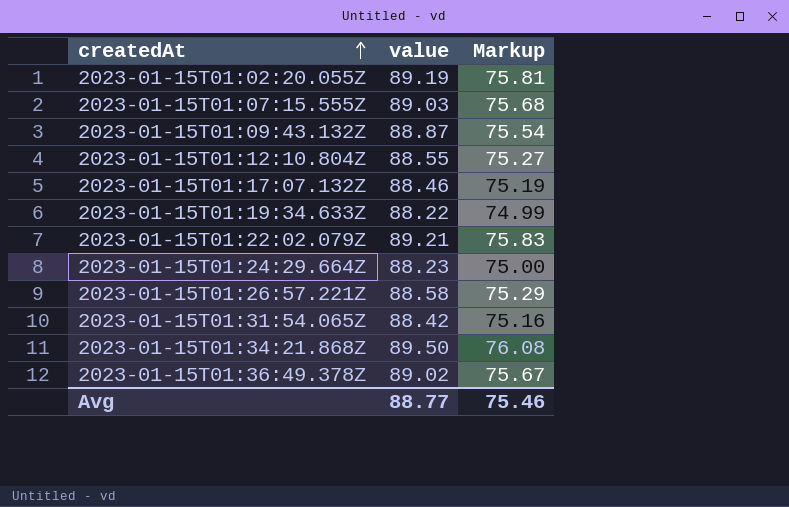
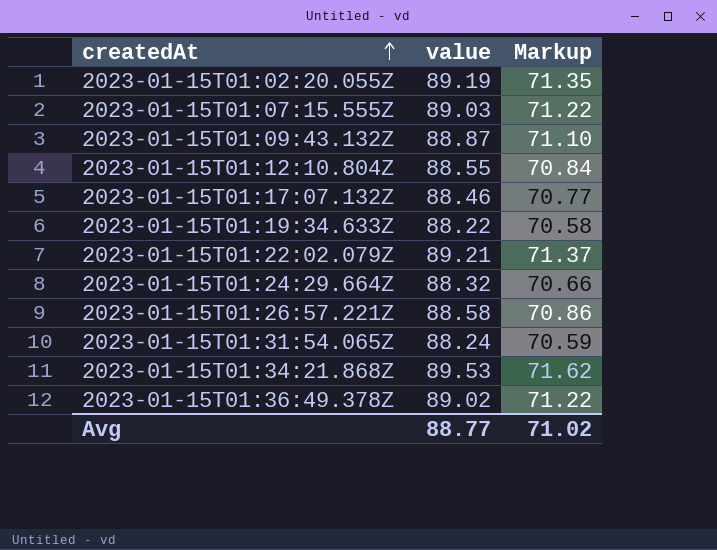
column Markup | formula: [value] * 0.85 -> [value] * 0.8
2023-01-15T01:24:29.664Z | value: 88.23 -> 88.32
2023-01-15T01:31:54.065Z | value: 88.42 -> 88.24
2023-01-15T01:34:21.868Z | value: 89.50 -> 89.53
Avg | Markup: 75.46 -> 71.02

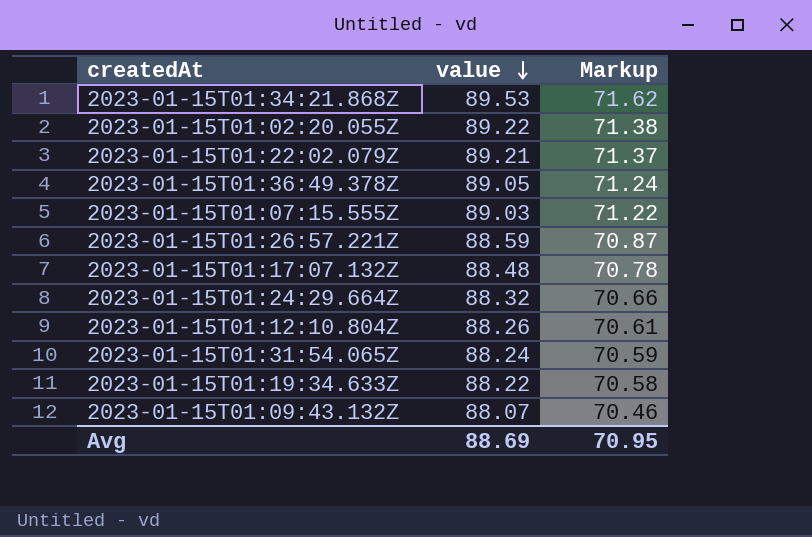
row order: createdAt ascending -> value descending
2023-01-15T01:02:20.055Z | value: 89.19 -> 89.22
2023-01-15T01:02:20.055Z | Markup: 71.35 -> 71.38
2023-01-15T01:36:49.378Z | value: 89.02 -> 89.05
2023-01-15T01:36:49.378Z | Markup: 71.22 -> 71.24
2023-01-15T01:26:57.221Z | value: 88.58 -> 88.59
2023-01-15T01:26:57.221Z | Markup: 70.86 -> 70.87
2023-01-15T01:17:07.132Z | value: 88.46 -> 88.48
2023-01-15T01:17:07.132Z | Markup: 70.77 -> 70.78
2023-01-15T01:12:10.804Z | value: 88.55 -> 88.26
2023-01-15T01:12:10.804Z | Markup: 70.84 -> 70.61
2023-01-15T01:09:43.132Z | value: 88.87 -> 88.07
2023-01-15T01:09:43.132Z | Markup: 71.10 -> 70.46
Avg | value: 88.77 -> 88.69
Avg | Markup: 71.02 -> 70.95

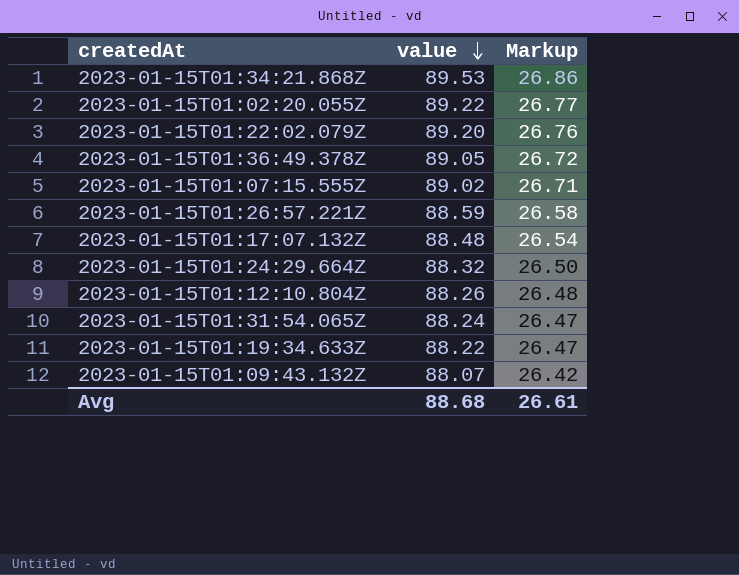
column Markup | formula: [value] * 0.8 -> [value] * 0.3
2023-01-15T01:22:02.079Z | value: 89.21 -> 89.20
2023-01-15T01:07:15.555Z | value: 89.03 -> 89.02
Avg | value: 88.69 -> 88.68
Avg | Markup: 70.95 -> 26.61

